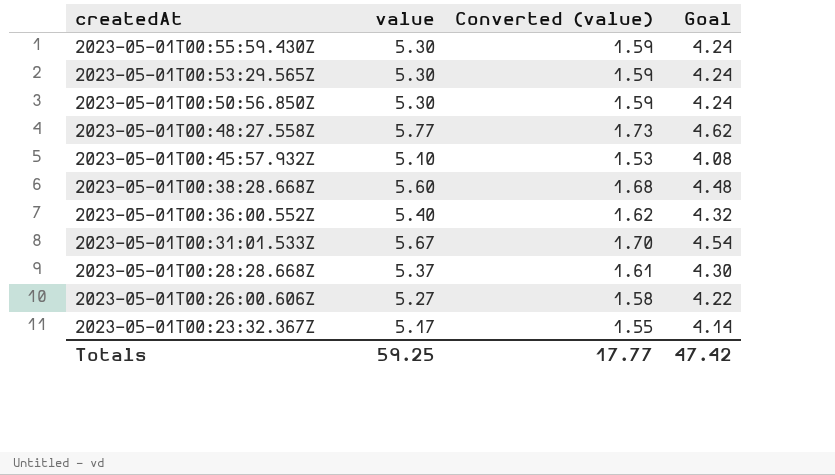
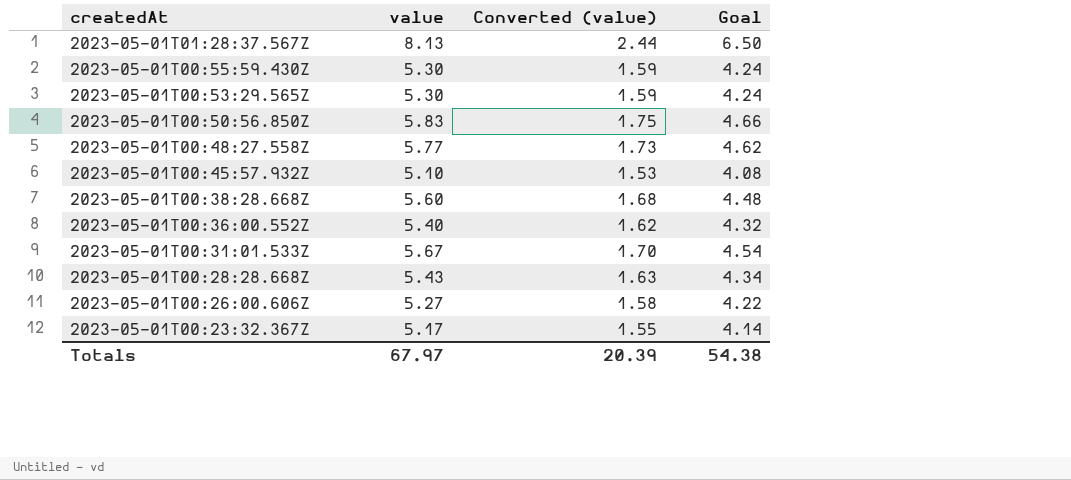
row 2023-05-01T01:28:37.567Z: none -> 8.13 | 2.44 | 6.50
2023-05-01T00:50:56.850Z | value: 5.30 -> 5.83
2023-05-01T00:50:56.850Z | Converted (value): 1.59 -> 1.75
2023-05-01T00:50:56.850Z | Goal: 4.24 -> 4.66
2023-05-01T00:28:28.668Z | value: 5.37 -> 5.43
2023-05-01T00:28:28.668Z | Converted (value): 1.61 -> 1.63
2023-05-01T00:28:28.668Z | Goal: 4.30 -> 4.34
Totals | value: 59.25 -> 67.97
Totals | Converted (value): 17.77 -> 20.39
Totals | Goal: 47.42 -> 54.38

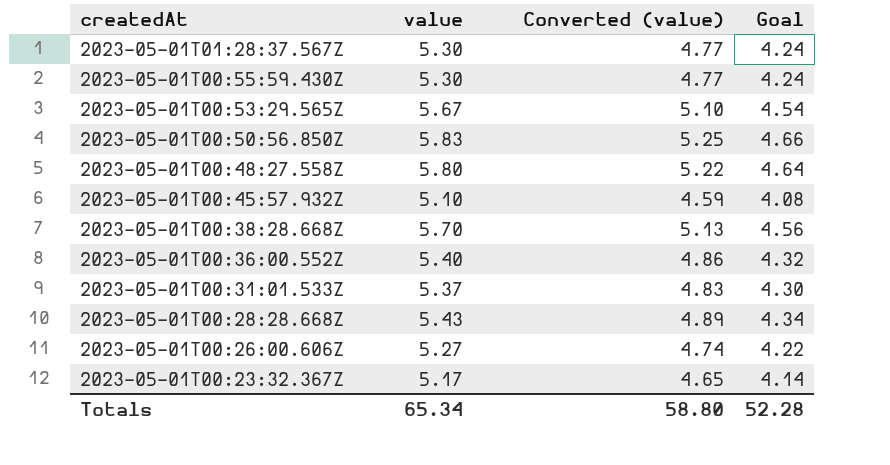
column Converted (value) | formula: [value] * 0.3 -> [value] * 0.9
2023-05-01T01:28:37.567Z | value: 8.13 -> 5.30
2023-05-01T01:28:37.567Z | Goal: 6.50 -> 4.24
2023-05-01T00:53:29.565Z | value: 5.30 -> 5.67
2023-05-01T00:53:29.565Z | Goal: 4.24 -> 4.54
2023-05-01T00:48:27.558Z | value: 5.77 -> 5.80
2023-05-01T00:48:27.558Z | Goal: 4.62 -> 4.64
2023-05-01T00:38:28.668Z | value: 5.60 -> 5.70
2023-05-01T00:38:28.668Z | Goal: 4.48 -> 4.56
2023-05-01T00:31:01.533Z | value: 5.67 -> 5.37
2023-05-01T00:31:01.533Z | Goal: 4.54 -> 4.30
Totals | value: 67.97 -> 65.34
Totals | Converted (value): 20.39 -> 58.80
Totals | Goal: 54.38 -> 52.28

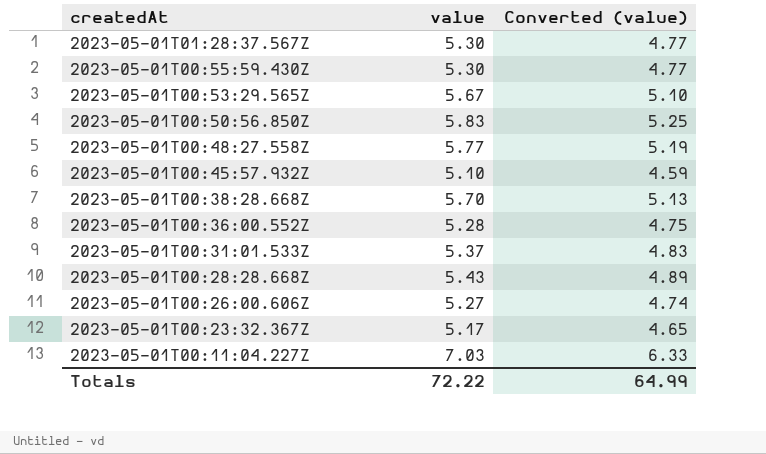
column Goal | formula: [value] * 0.8 -> none
2023-05-01T00:48:27.558Z | value: 5.80 -> 5.77
2023-05-01T00:48:27.558Z | Converted (value): 5.22 -> 5.19
2023-05-01T00:36:00.552Z | value: 5.40 -> 5.28
2023-05-01T00:36:00.552Z | Converted (value): 4.86 -> 4.75
row 2023-05-01T00:11:04.227Z: none -> 7.03 | 6.33
Totals | value: 65.34 -> 72.22
Totals | Converted (value): 58.80 -> 64.99

